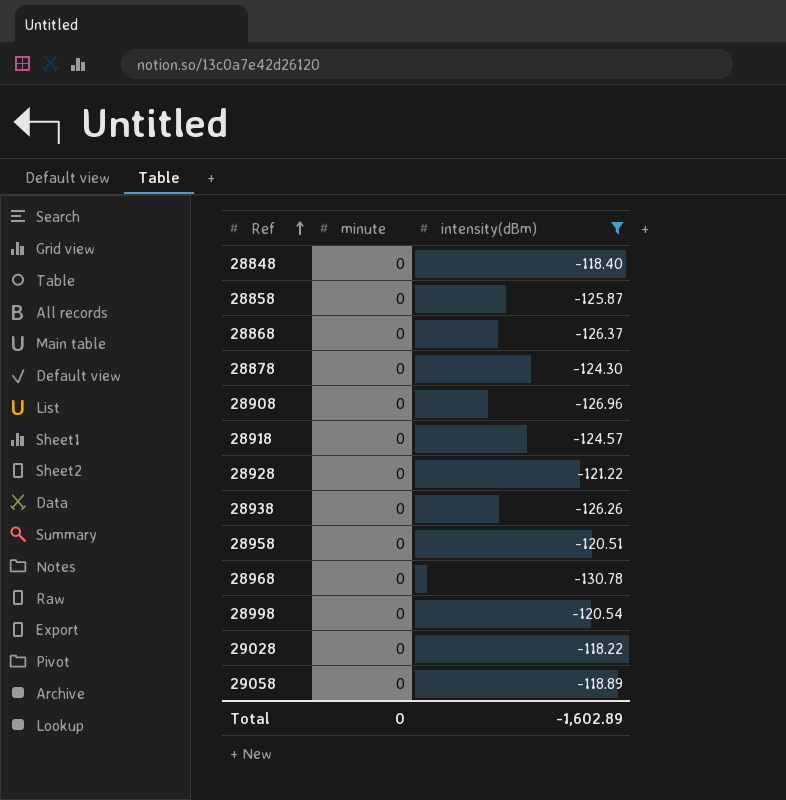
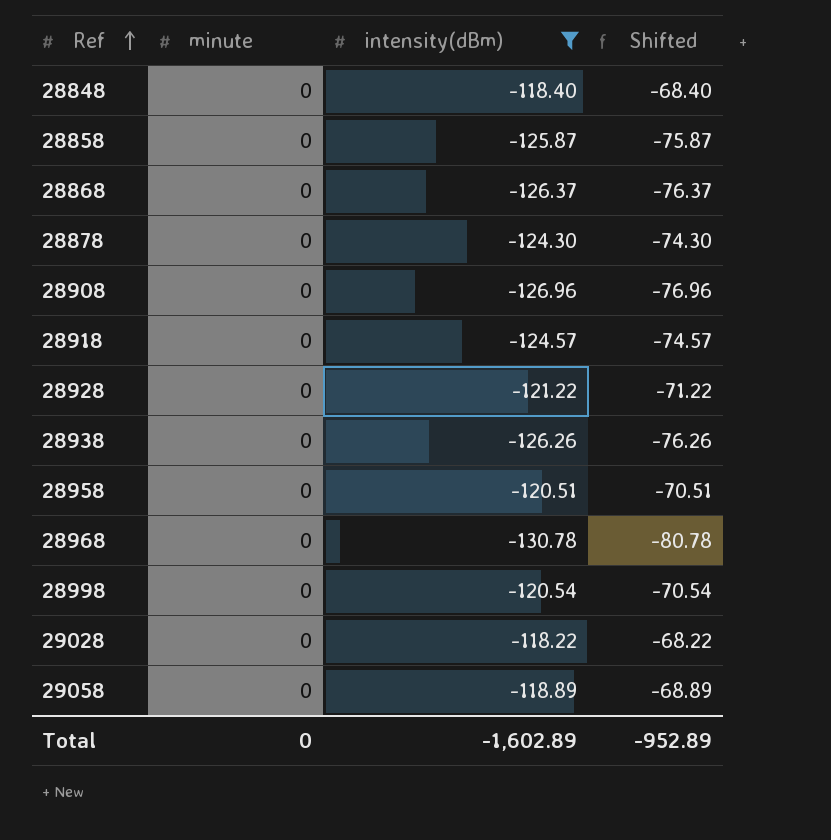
column Shifted | formula: none -> [intensity(dBm)] + 50

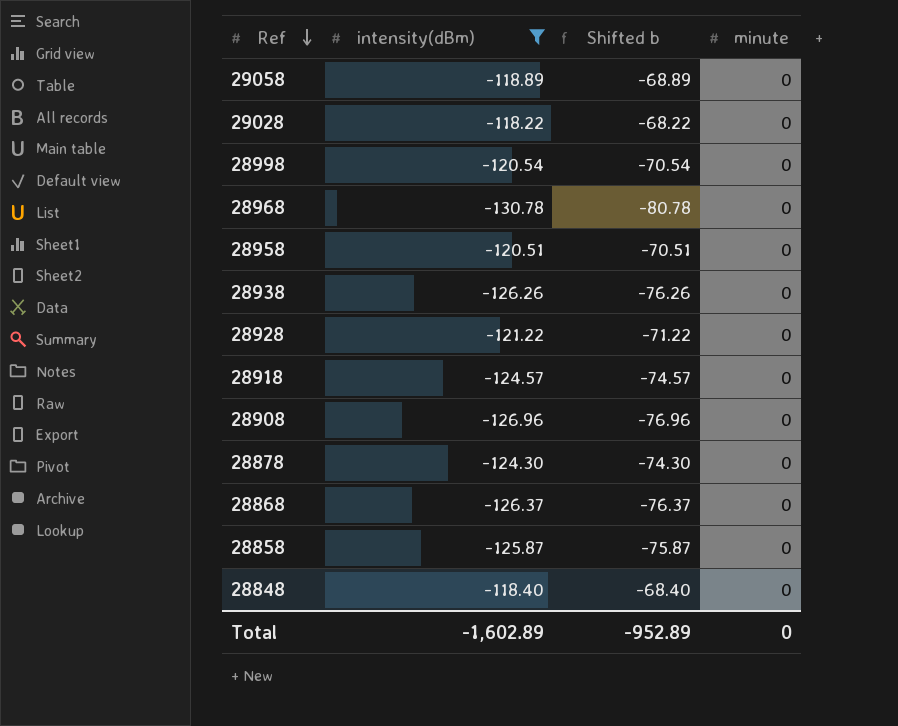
row order: Ref ascending -> Ref descending
column name: Shifted -> Shifted b
column minute | position: 2 -> 4

